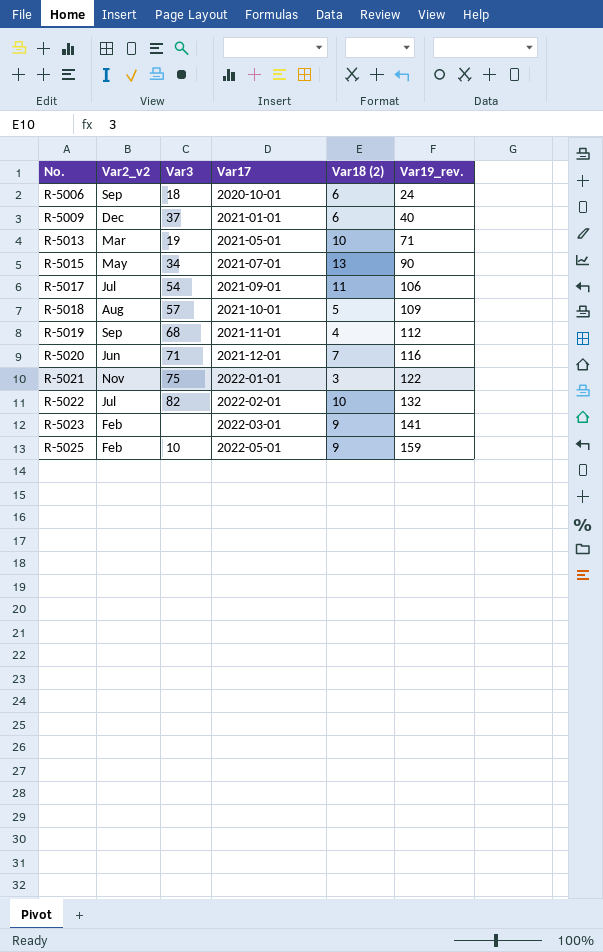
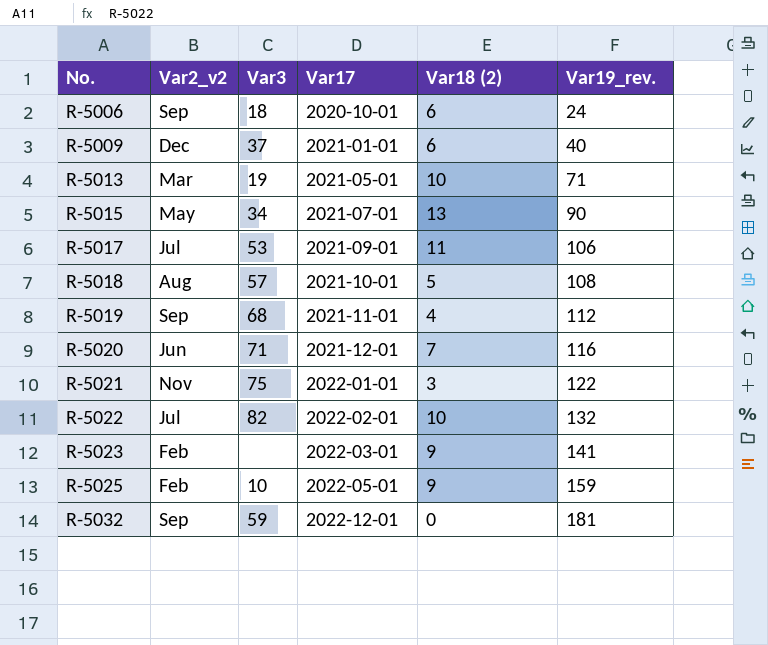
R-5017 | Var3: 54 -> 53
R-5018 | Var19_rev.: 109 -> 108
row R-5032: none -> Sep | 59 | 2022-12-01 | 0 | 181

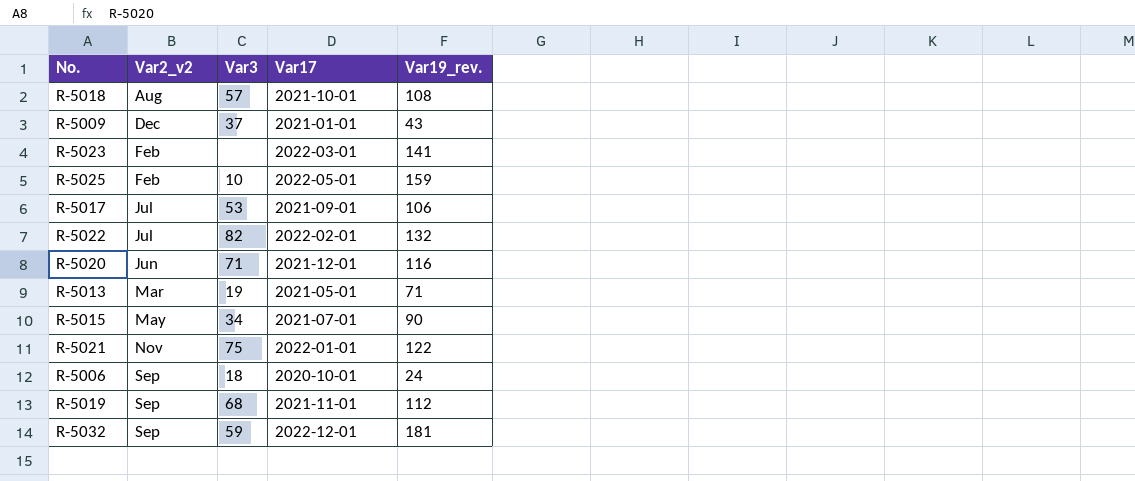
row order: No. ascending -> Var2_v2 ascending
column Var18 (2) | position: 5 -> none
R-5009 | Var19_rev.: 40 -> 43

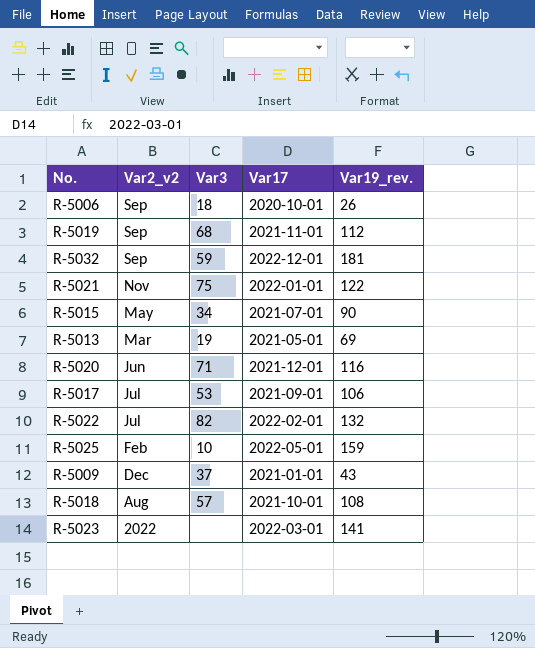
row order: Var2_v2 ascending -> Var2_v2 descending
R-5006 | Var19_rev.: 24 -> 26
R-5013 | Var19_rev.: 71 -> 69
R-5023 | Var2_v2: Feb -> 2022

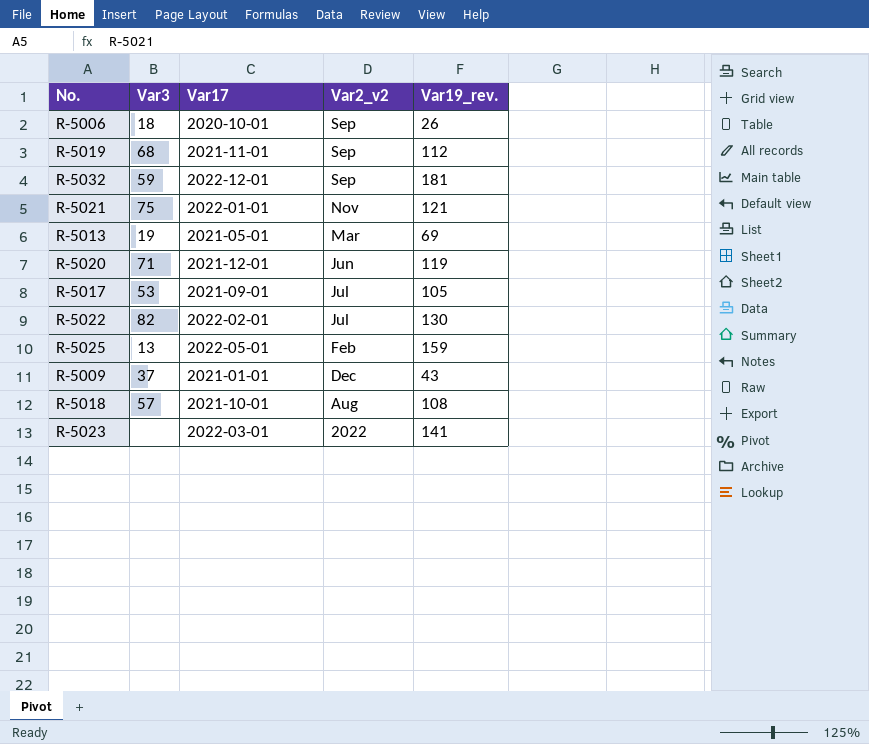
column Var2_v2 | position: 2 -> 4
row R-5015: May | 34 | 2021-07-01 | 90 -> none
R-5021 | Var19_rev.: 122 -> 121
R-5020 | Var19_rev.: 116 -> 119
R-5017 | Var19_rev.: 106 -> 105
R-5022 | Var19_rev.: 132 -> 130
R-5025 | Var3: 10 -> 13

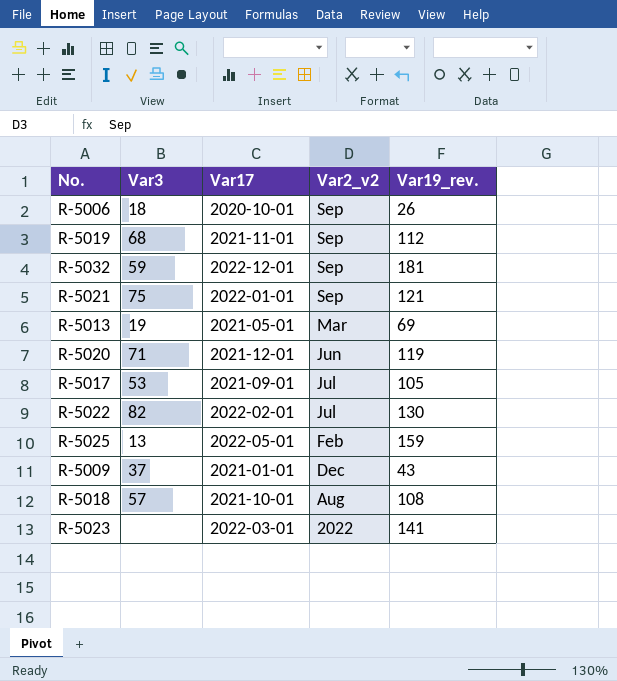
R-5021 | Var2_v2: Nov -> Sep

